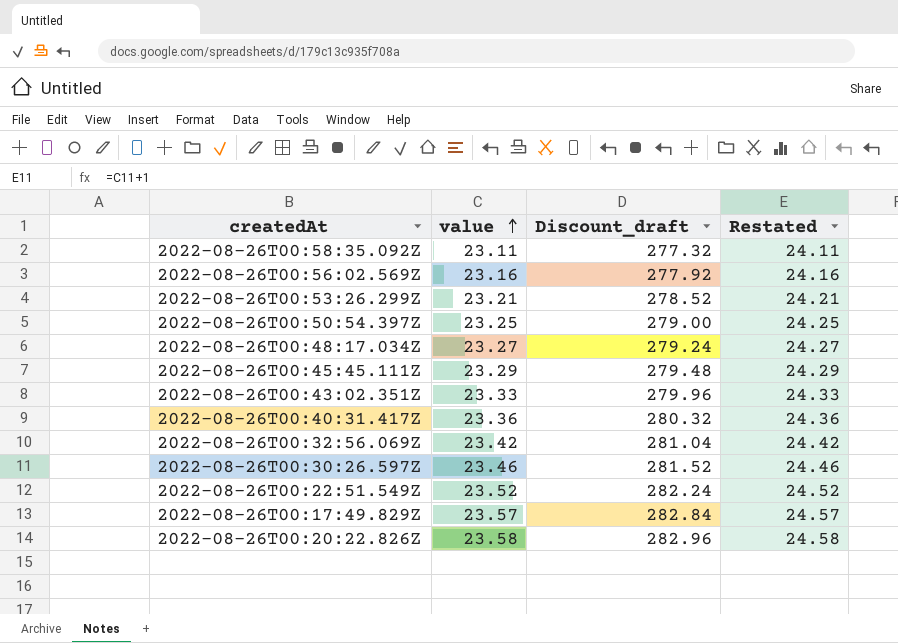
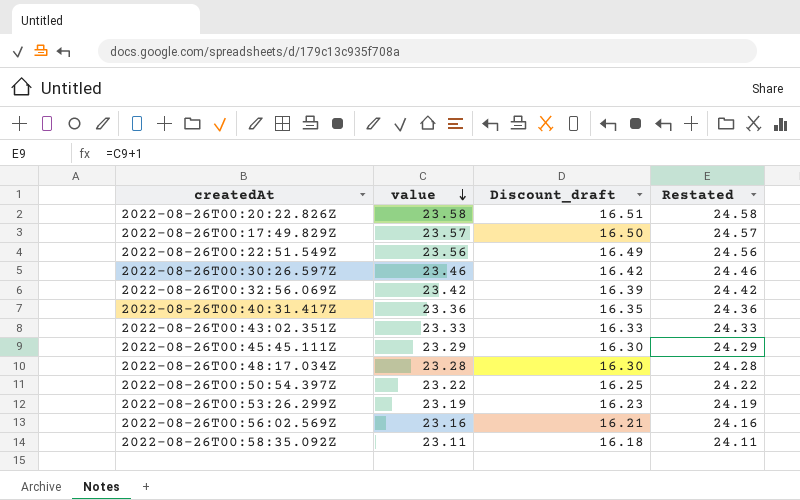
row order: value ascending -> value descending
column Discount_draft | formula: [value] * 12 -> [value] * 0.7
2022-08-26T00:22:51.549Z | value: 23.52 -> 23.56
2022-08-26T00:22:51.549Z | Restated: 24.52 -> 24.56
2022-08-26T00:48:17.034Z | value: 23.27 -> 23.28
2022-08-26T00:48:17.034Z | Restated: 24.27 -> 24.28
2022-08-26T00:50:54.397Z | value: 23.25 -> 23.22
2022-08-26T00:50:54.397Z | Restated: 24.25 -> 24.22
2022-08-26T00:53:26.299Z | value: 23.21 -> 23.19
2022-08-26T00:53:26.299Z | Restated: 24.21 -> 24.19

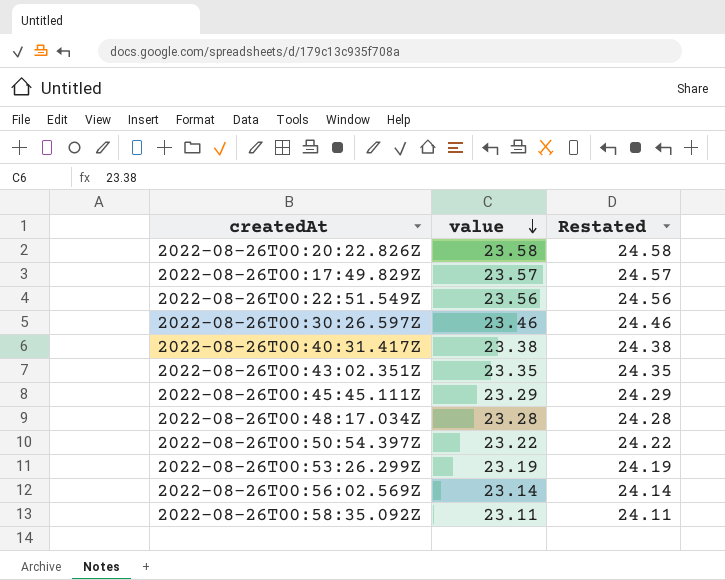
column Discount_draft | formula: [value] * 0.7 -> none
row 2022-08-26T00:32:56.069Z: 23.42 | 16.39 | 24.42 -> none
2022-08-26T00:40:31.417Z | value: 23.36 -> 23.38
2022-08-26T00:40:31.417Z | Restated: 24.36 -> 24.38
2022-08-26T00:43:02.351Z | value: 23.33 -> 23.35
2022-08-26T00:43:02.351Z | Restated: 24.33 -> 24.35
2022-08-26T00:56:02.569Z | value: 23.16 -> 23.14
2022-08-26T00:56:02.569Z | Restated: 24.16 -> 24.14

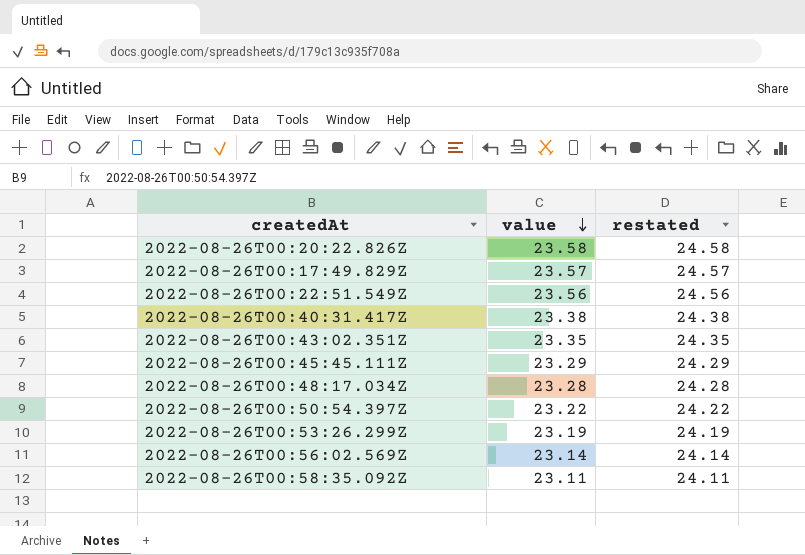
column name: Restated -> restated
row 2022-08-26T00:30:26.597Z: 23.46 | 24.46 -> none

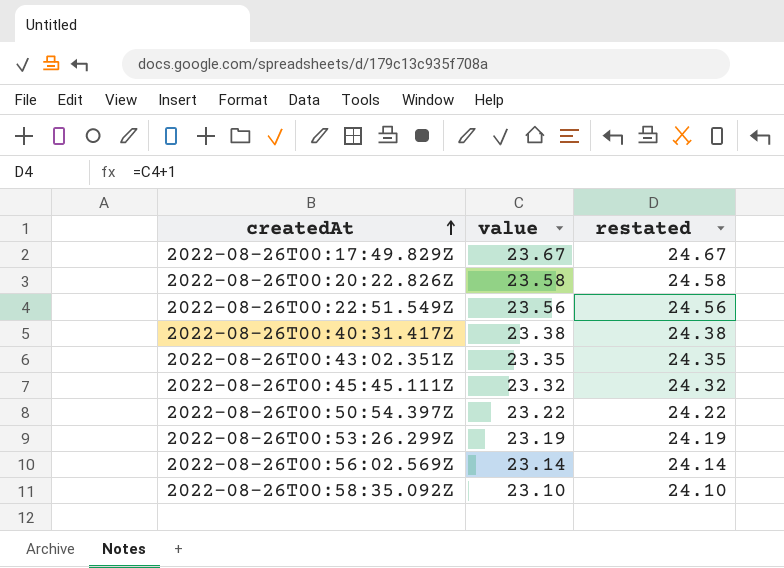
row order: value descending -> createdAt ascending
row 2022-08-26T00:48:17.034Z: 23.28 | 24.28 -> none
2022-08-26T00:17:49.829Z | value: 23.57 -> 23.67
2022-08-26T00:17:49.829Z | restated: 24.57 -> 24.67
2022-08-26T00:45:45.111Z | value: 23.29 -> 23.32
2022-08-26T00:45:45.111Z | restated: 24.29 -> 24.32
2022-08-26T00:58:35.092Z | value: 23.11 -> 23.10
2022-08-26T00:58:35.092Z | restated: 24.11 -> 24.10

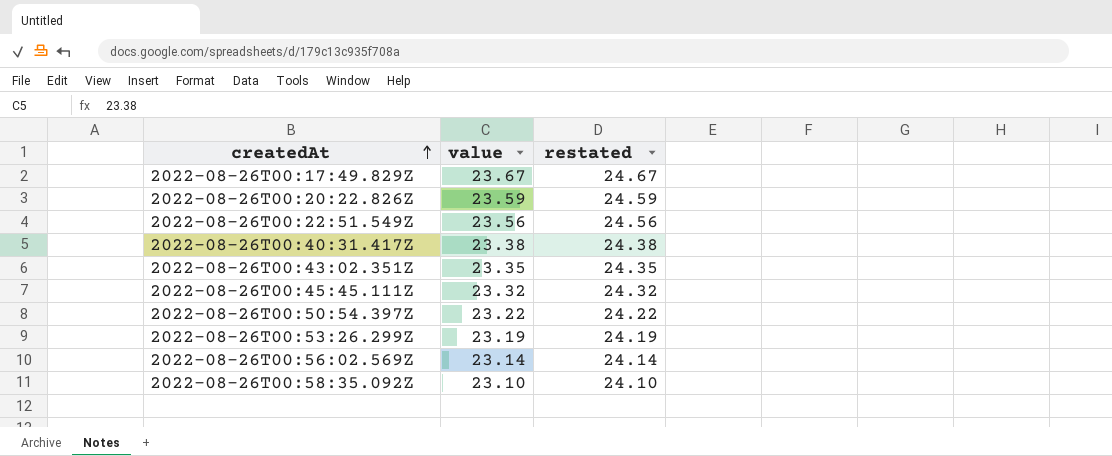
2022-08-26T00:20:22.826Z | value: 23.58 -> 23.59
2022-08-26T00:20:22.826Z | restated: 24.58 -> 24.59

